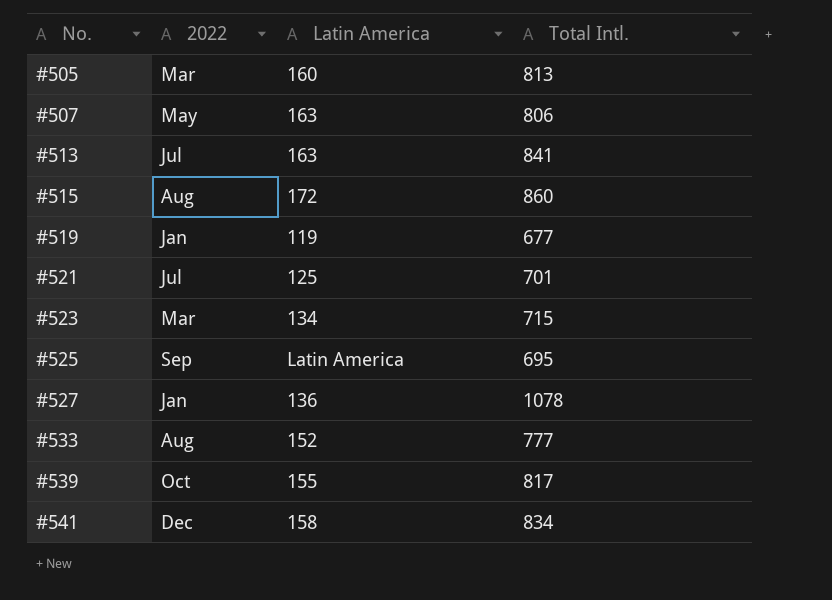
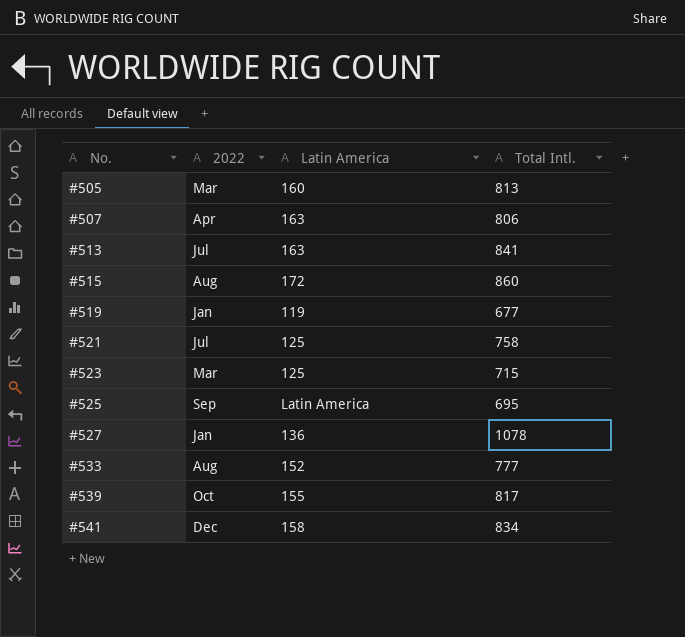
#507 | 2022: May -> Apr
#521 | Total Intl.: 701 -> 758
#523 | Latin America: 134 -> 125

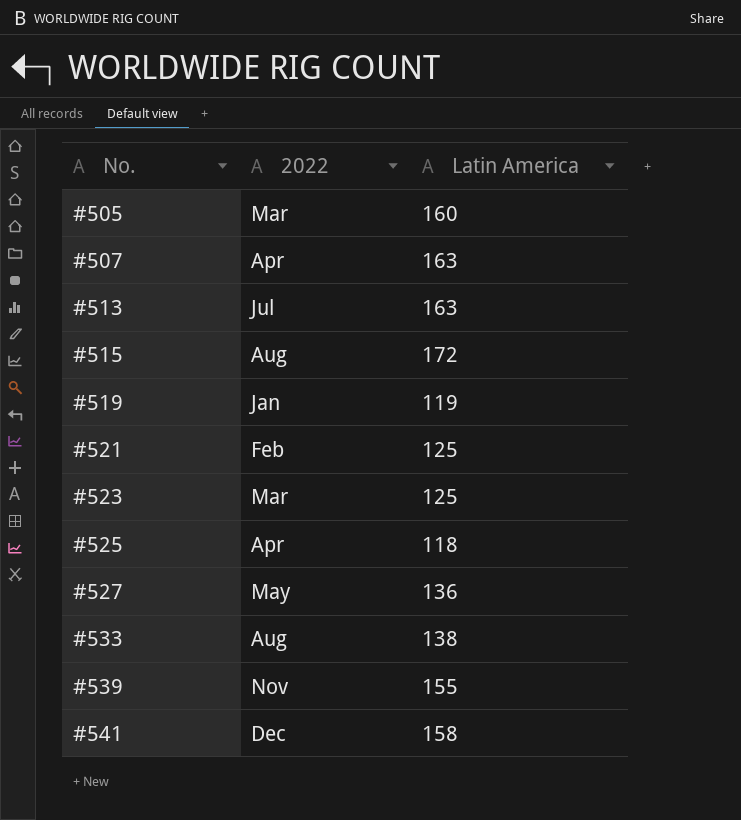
column Total Intl. | position: 4 -> none
#521 | 2022: Jul -> Feb
#525 | 2022: Sep -> Apr
#525 | Latin America: Latin America -> 118
#527 | 2022: Jan -> May
#533 | Latin America: 152 -> 138
#539 | 2022: Oct -> Nov

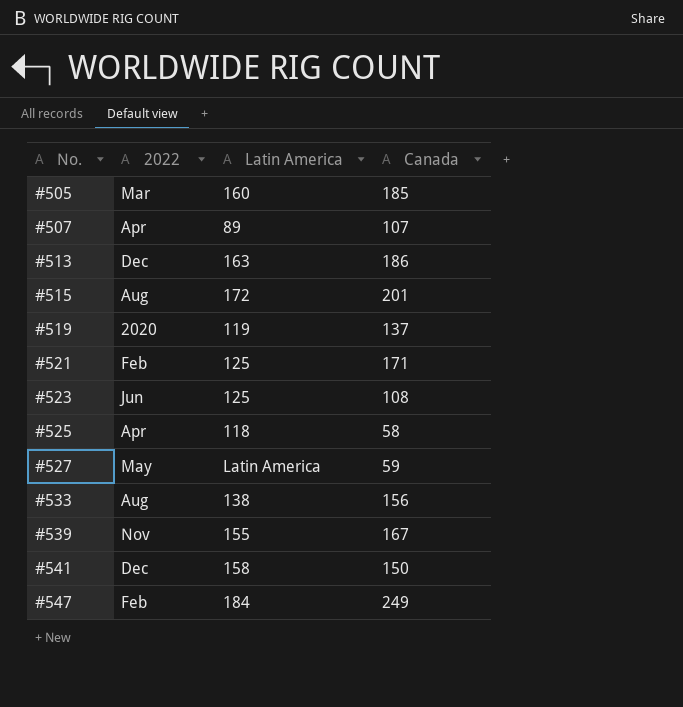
column Canada | position: none -> 4
#507 | Latin America: 163 -> 89
#513 | 2022: Jul -> Dec
#519 | 2022: Jan -> 2020
#523 | 2022: Mar -> Jun
#527 | Latin America: 136 -> Latin America
row #547: none -> Feb | 184 | 249

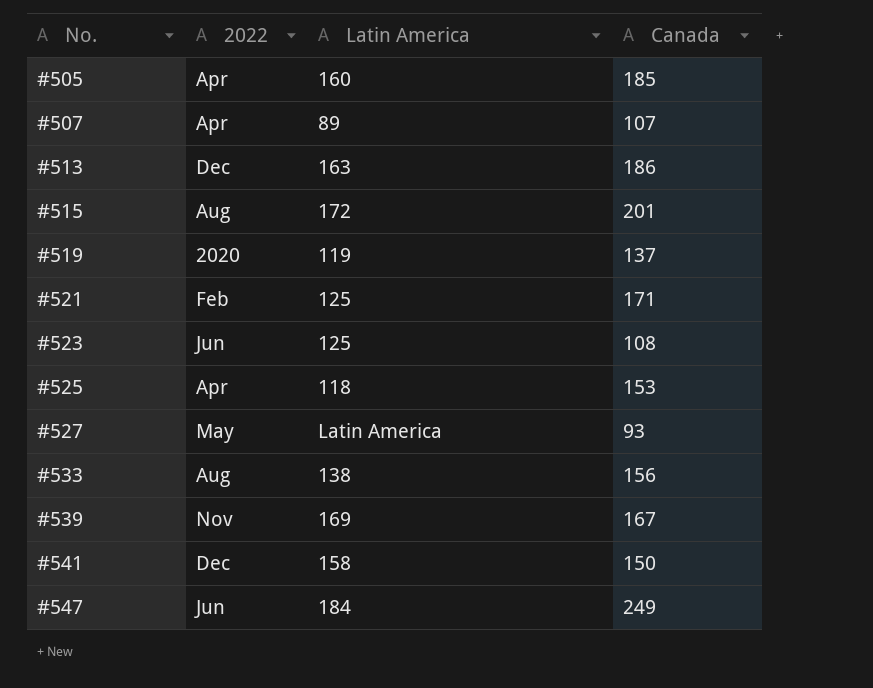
#505 | 2022: Mar -> Apr
#525 | Canada: 58 -> 153
#527 | Canada: 59 -> 93
#539 | Latin America: 155 -> 169
#547 | 2022: Feb -> Jun

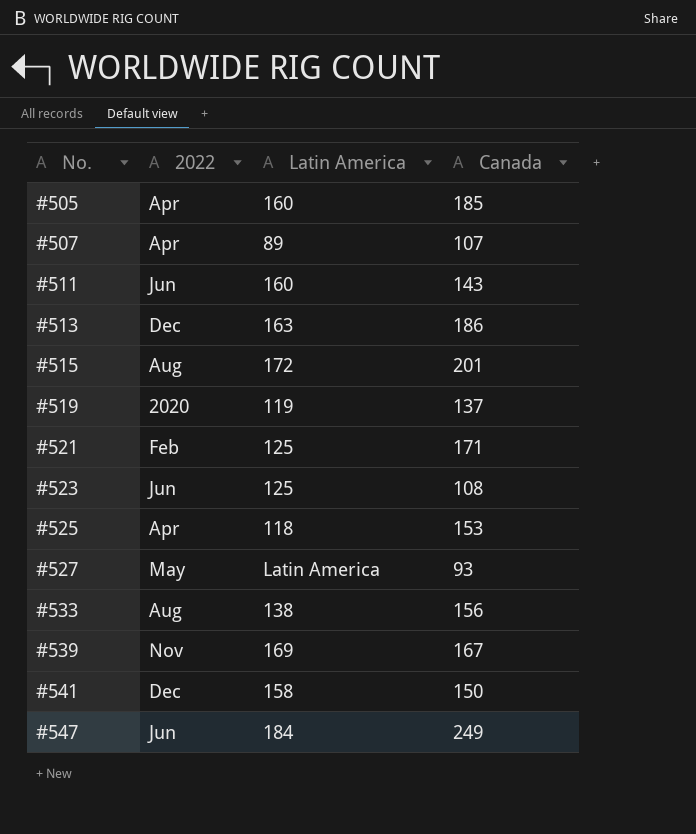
row #511: none -> Jun | 160 | 143

